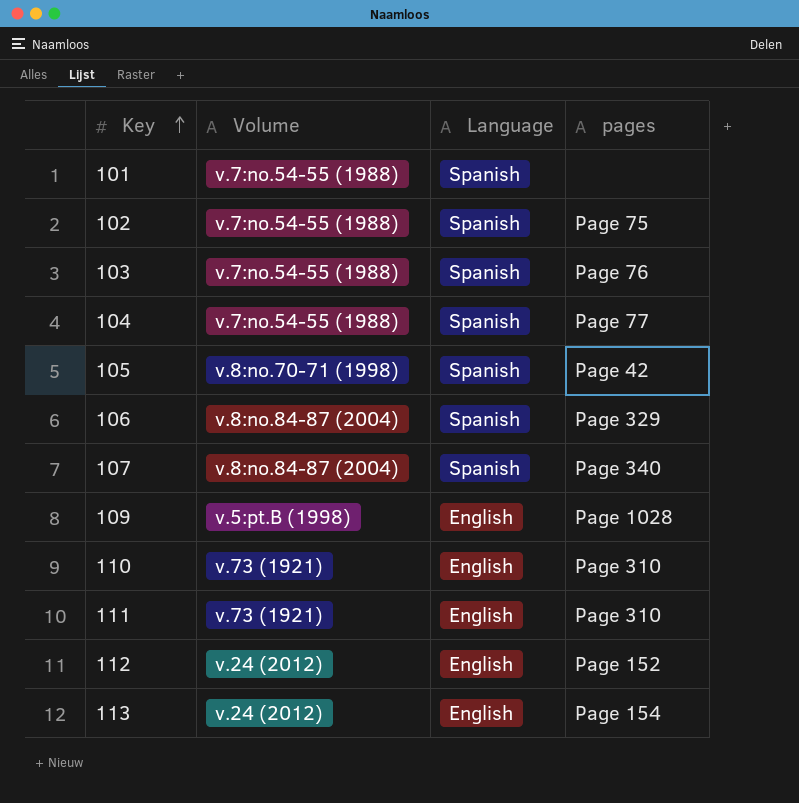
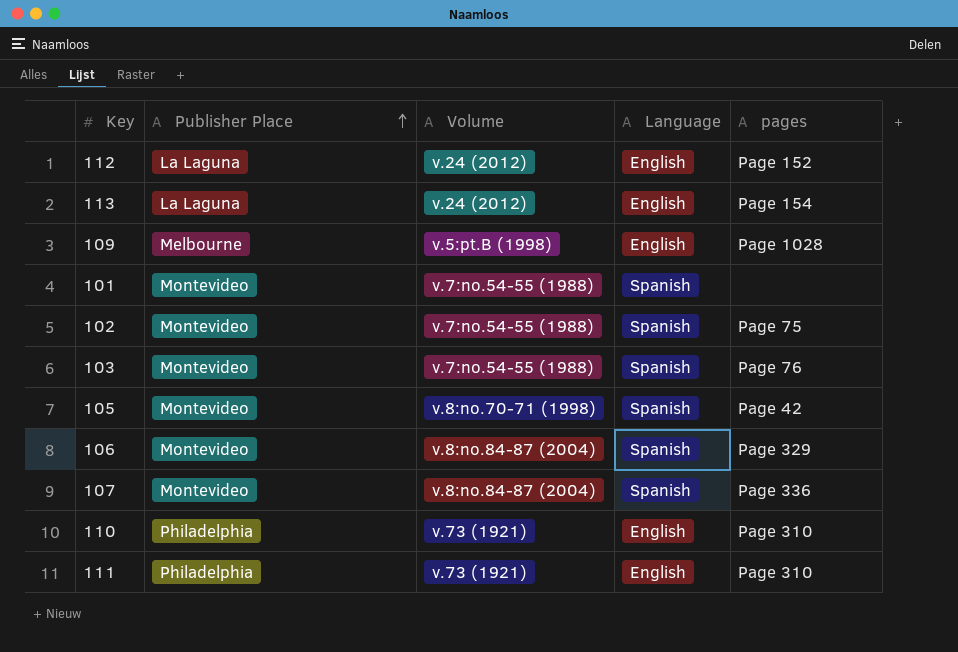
row order: Key ascending -> Publisher Place ascending
column Publisher Place | position: none -> 2
row 104: v.7:no.54-55 (1988) | Spanish | Page 77 -> none
107 | pages: Page 340 -> Page 336

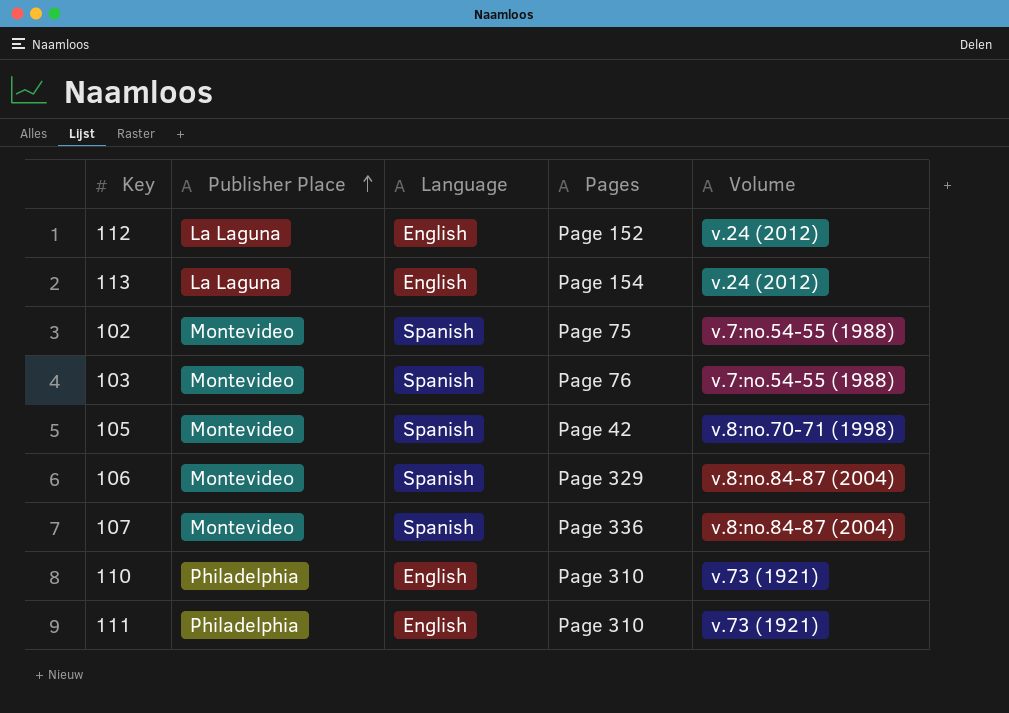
column name: pages -> Pages
column Volume | position: 3 -> 5
row 109: Melbourne | v.5:pt.B (1998) | English | Page 1028 -> none
row 101: Montevideo | v.7:no.54-55 (1988) | Spanish | none -> none

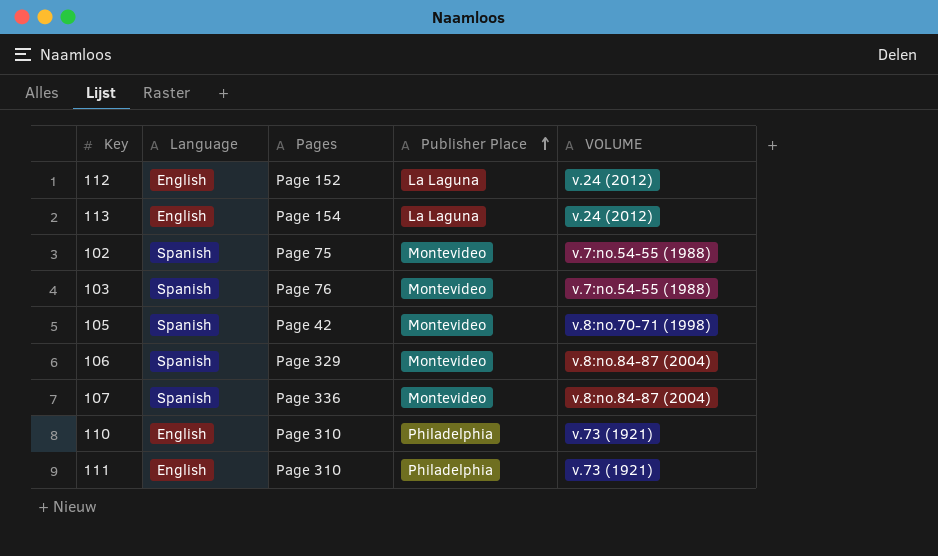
column Publisher Place | position: 2 -> 4
column name: Volume -> VOLUME

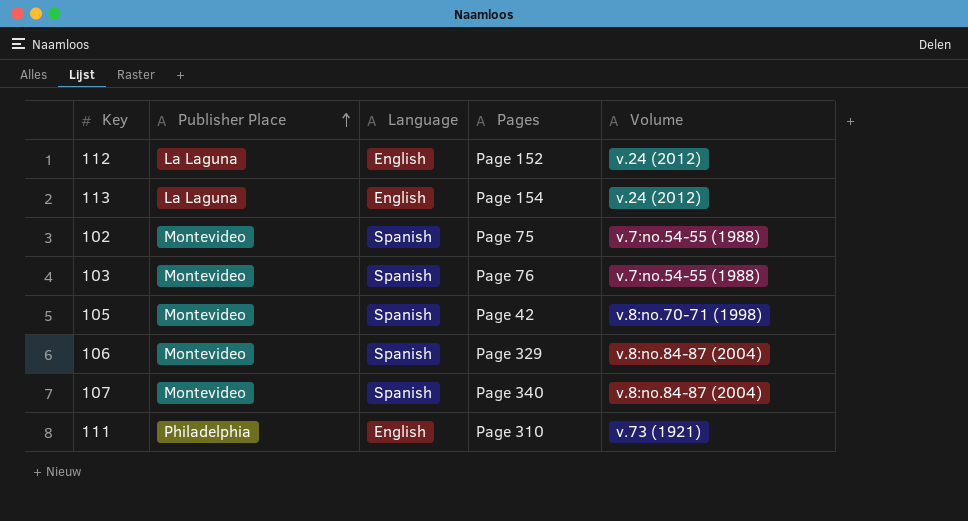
column Publisher Place | position: 4 -> 2
column name: VOLUME -> Volume
row 110: English | Page 310 | Philadelphia | v.73 (1921) -> none
107 | Pages: Page 336 -> Page 340

